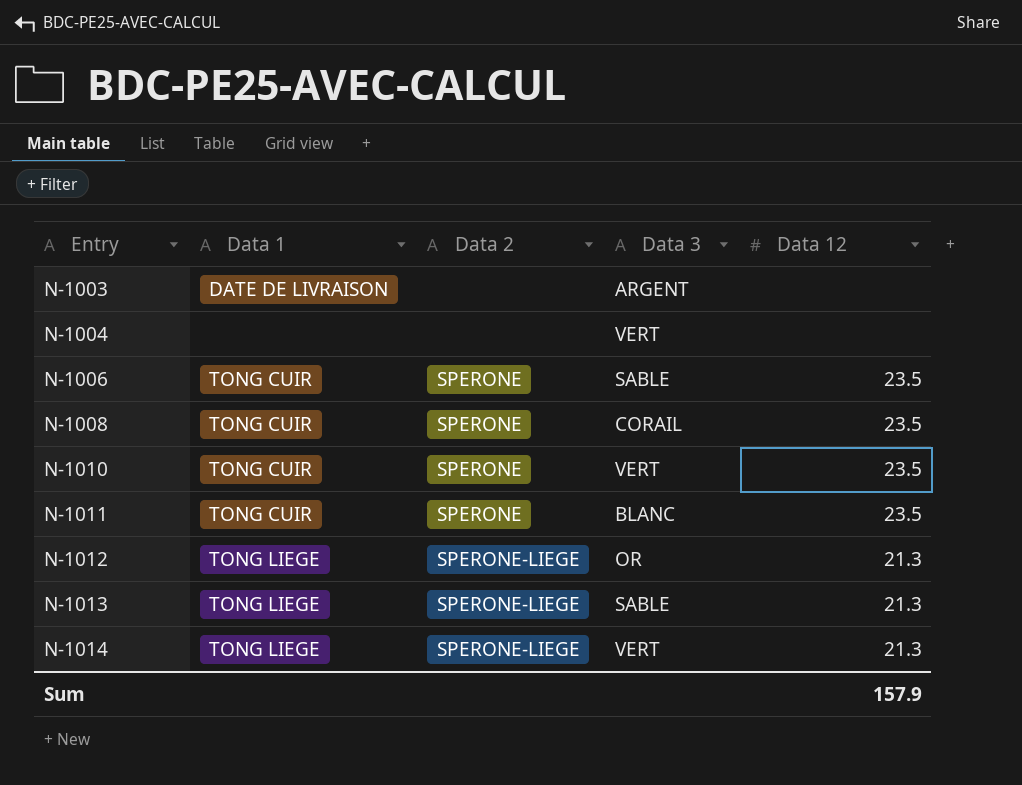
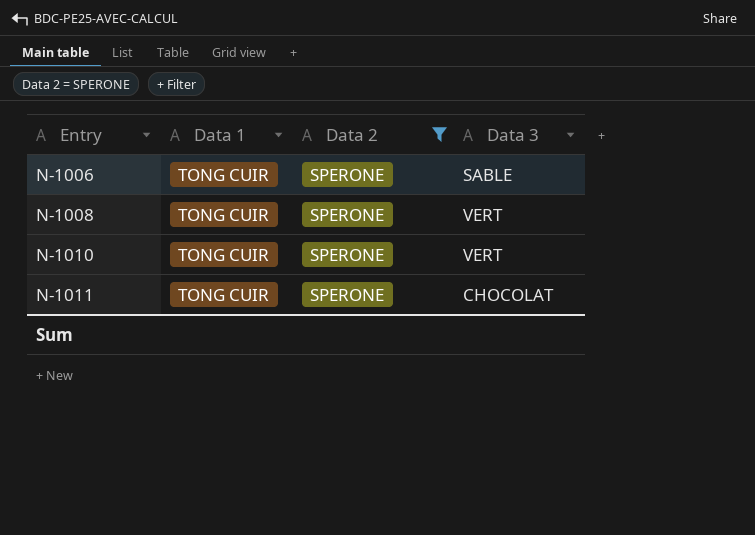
filter: none -> Data 2 = SPERONE
column Data 12 | position: 5 -> none
N-1008 | Data 3: CORAIL -> VERT
N-1011 | Data 3: BLANC -> CHOCOLAT

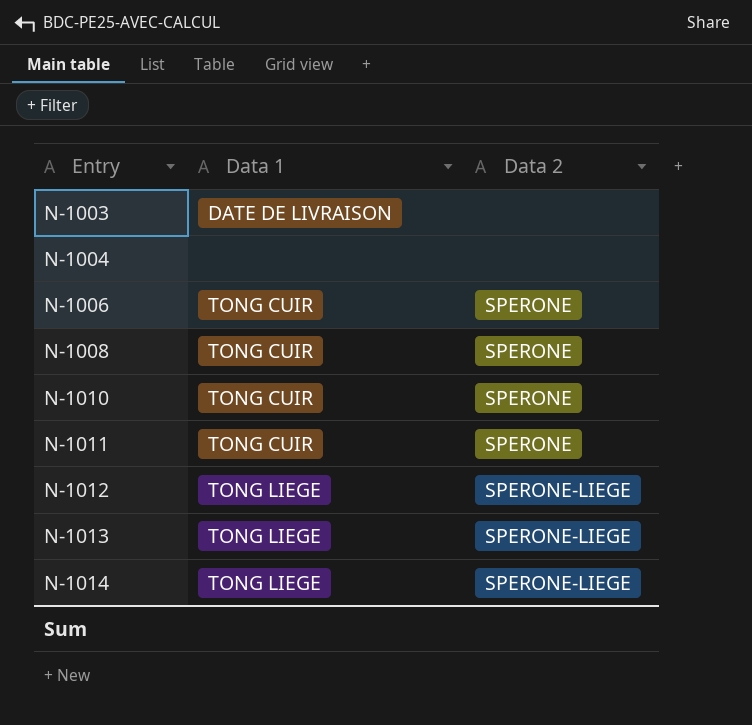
filter: Data 2 = SPERONE -> none
column Data 3 | position: 4 -> none

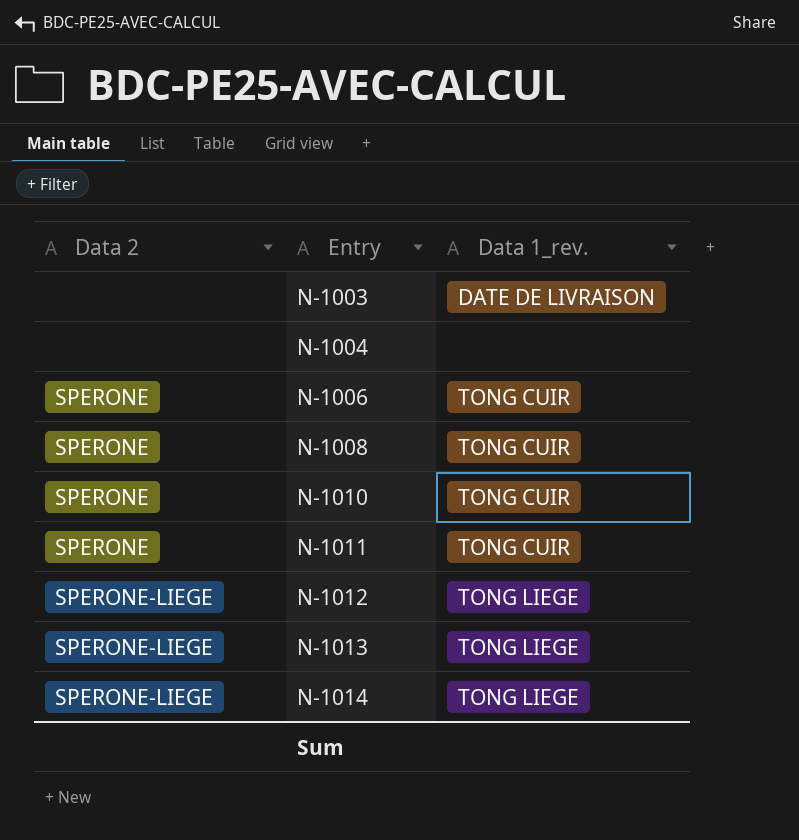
column Data 2 | position: 3 -> 1
column name: Data 1 -> Data 1_rev.

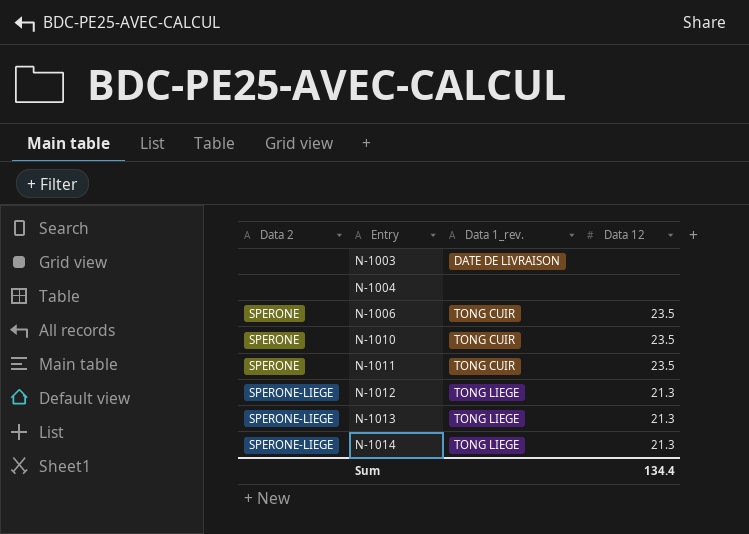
column Data 12 | position: none -> 4
row N-1008: SPERONE | TONG CUIR -> none

